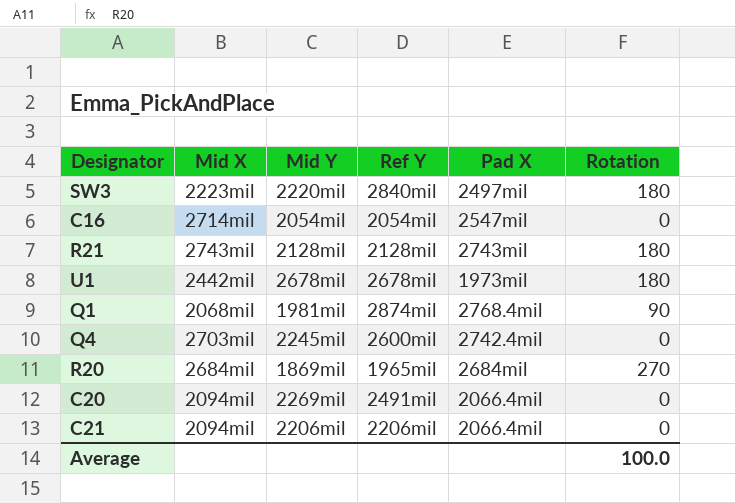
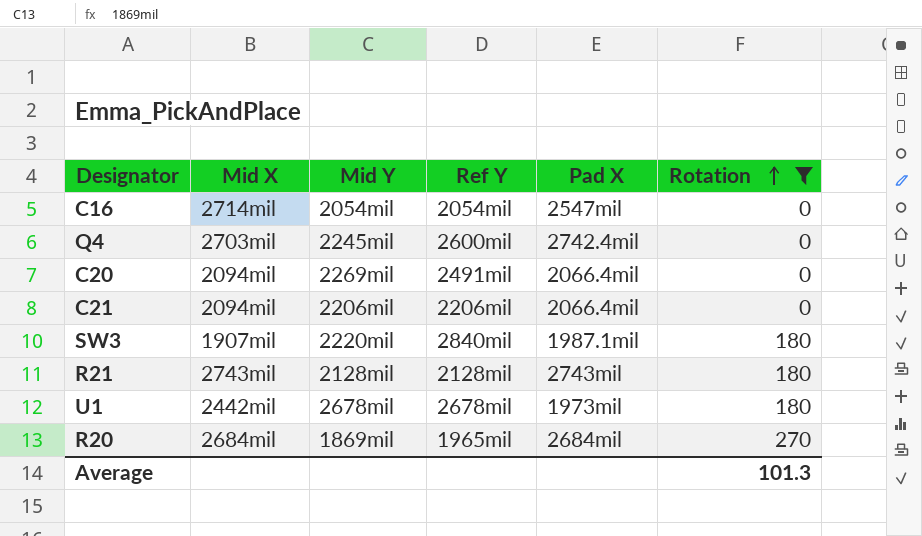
filter: none -> Rotation != 90
row order: none -> Rotation ascending
SW3 | Mid X: 2223mil -> 1907mil
SW3 | Pad X: 2497mil -> 1987.1mil
Average | Rotation: 100.0 -> 101.3

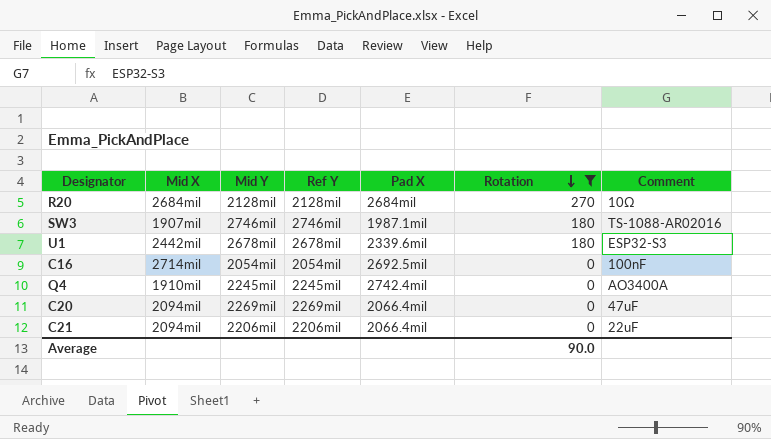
row order: Rotation ascending -> Rotation descending
column Comment | position: none -> 7
row R21: 2743mil | 2128mil | 2128mil | 2743mil | 180 -> none
R20 | Mid Y: 1869mil -> 2128mil
R20 | Ref Y: 1965mil -> 2128mil
SW3 | Mid Y: 2220mil -> 2746mil
SW3 | Ref Y: 2840mil -> 2746mil
U1 | Pad X: 1973mil -> 2339.6mil
C16 | Pad X: 2547mil -> 2692.5mil
Q4 | Mid X: 2703mil -> 1910mil
Q4 | Ref Y: 2600mil -> 2245mil
C20 | Ref Y: 2491mil -> 2269mil
Average | Rotation: 101.3 -> 90.0

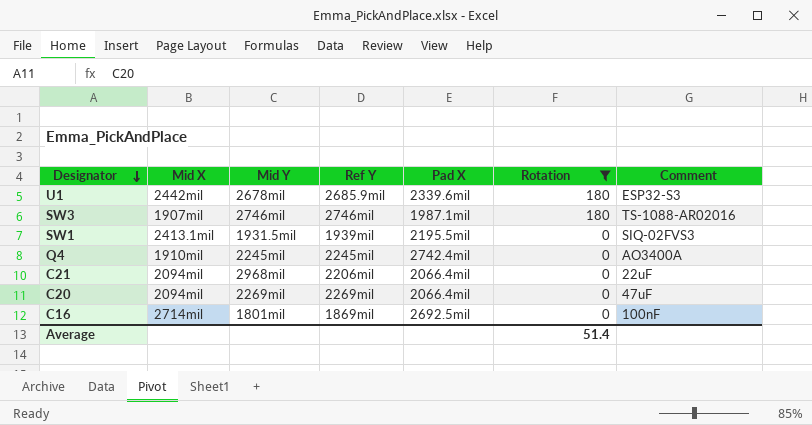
row order: Rotation descending -> Designator descending
row R20: 2684mil | 2128mil | 2128mil | 2684mil | 270 | 10Ω -> none
U1 | Ref Y: 2678mil -> 2685.9mil
row SW1: none -> 2413.1mil | 1931.5mil | 1939mil | 2195.5mil | 0 | SIQ-02FVS3
C21 | Mid Y: 2206mil -> 2968mil
C16 | Mid Y: 2054mil -> 1801mil
C16 | Ref Y: 2054mil -> 1869mil
Average | Rotation: 90.0 -> 51.4

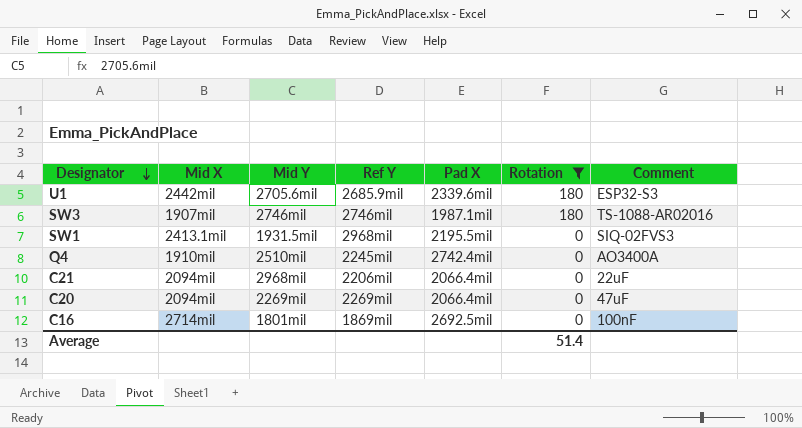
U1 | Mid Y: 2678mil -> 2705.6mil
SW1 | Ref Y: 1939mil -> 2968mil
Q4 | Mid Y: 2245mil -> 2510mil

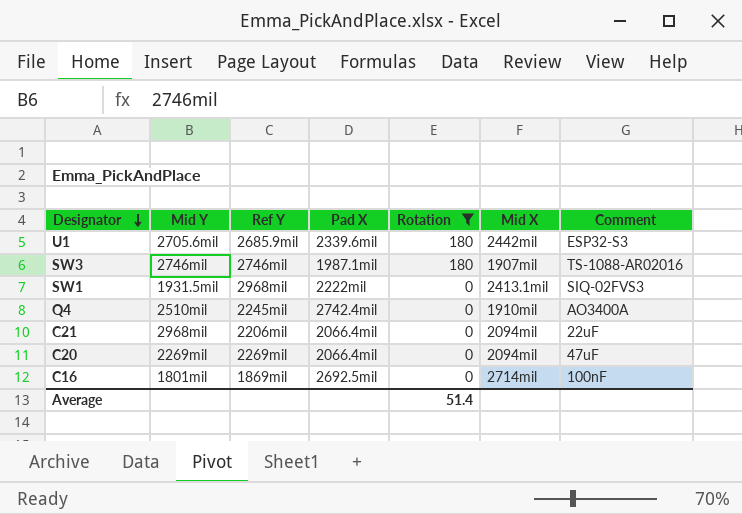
column Mid X | position: 2 -> 6
SW1 | Pad X: 2195.5mil -> 2222mil

